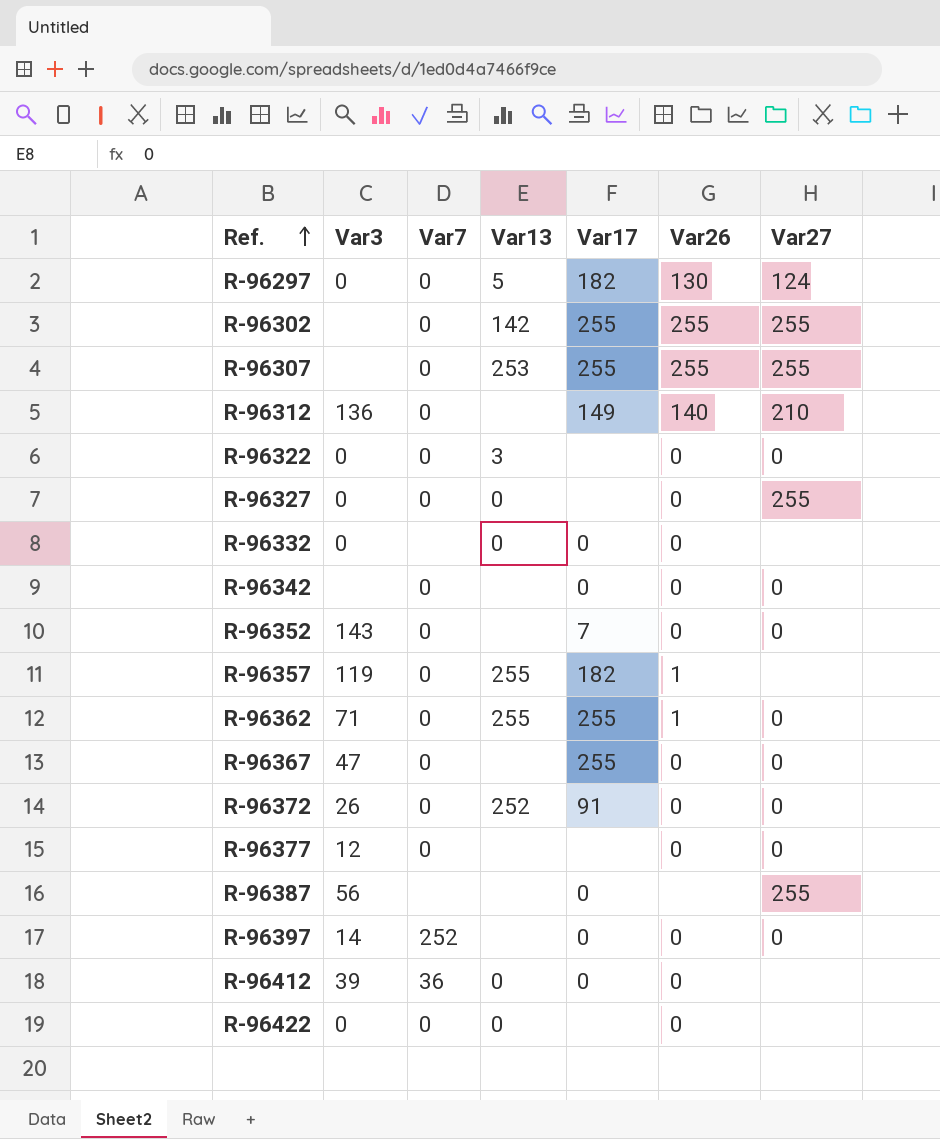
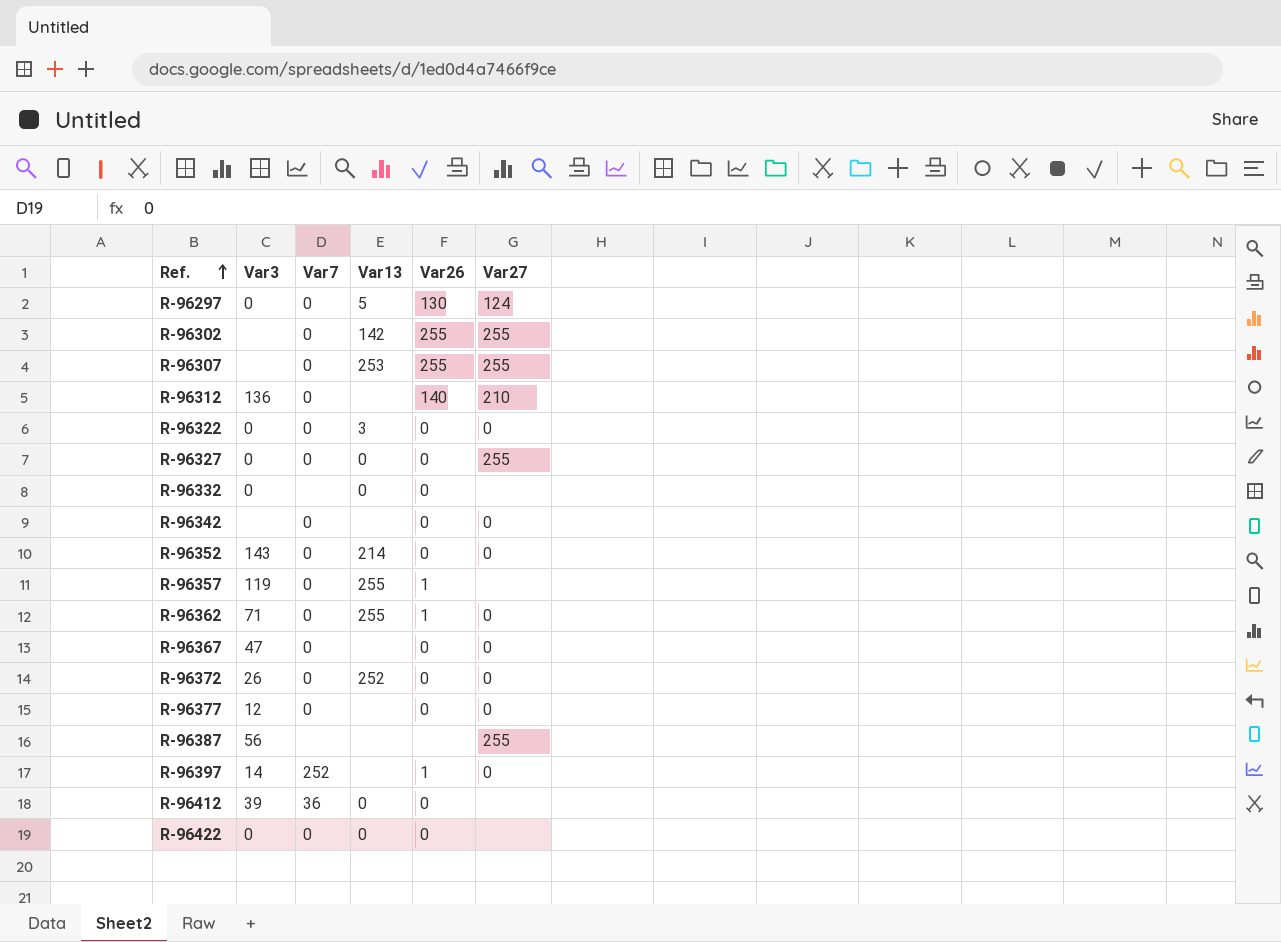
column Var17 | position: 5 -> none
R-96352 | Var13: none -> 214
R-96397 | Var26: 0 -> 1

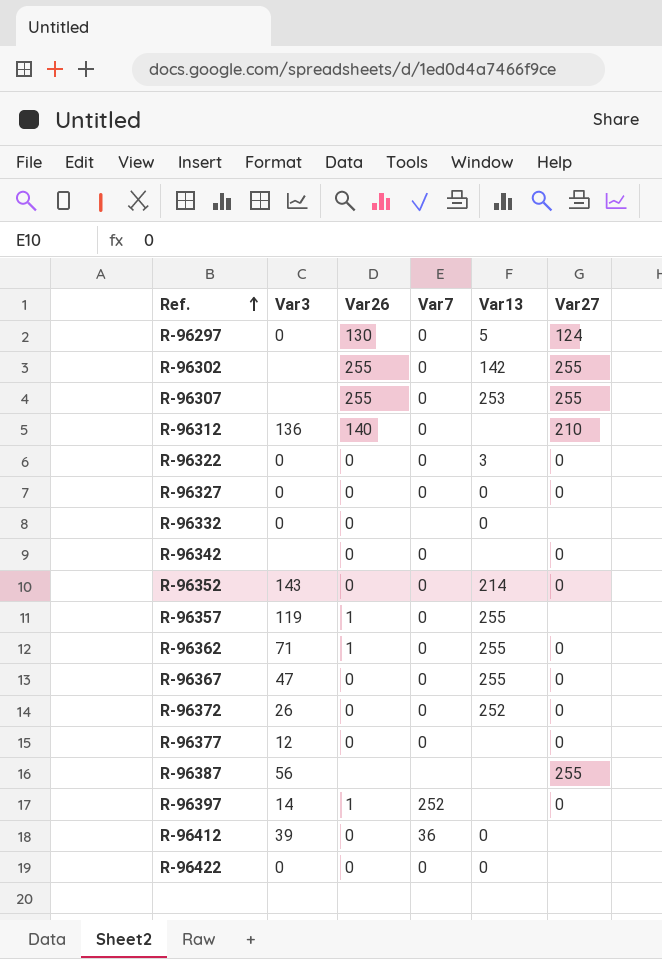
column Var26 | position: 5 -> 3
R-96327 | Var27: 255 -> 0
R-96367 | Var13: none -> 255

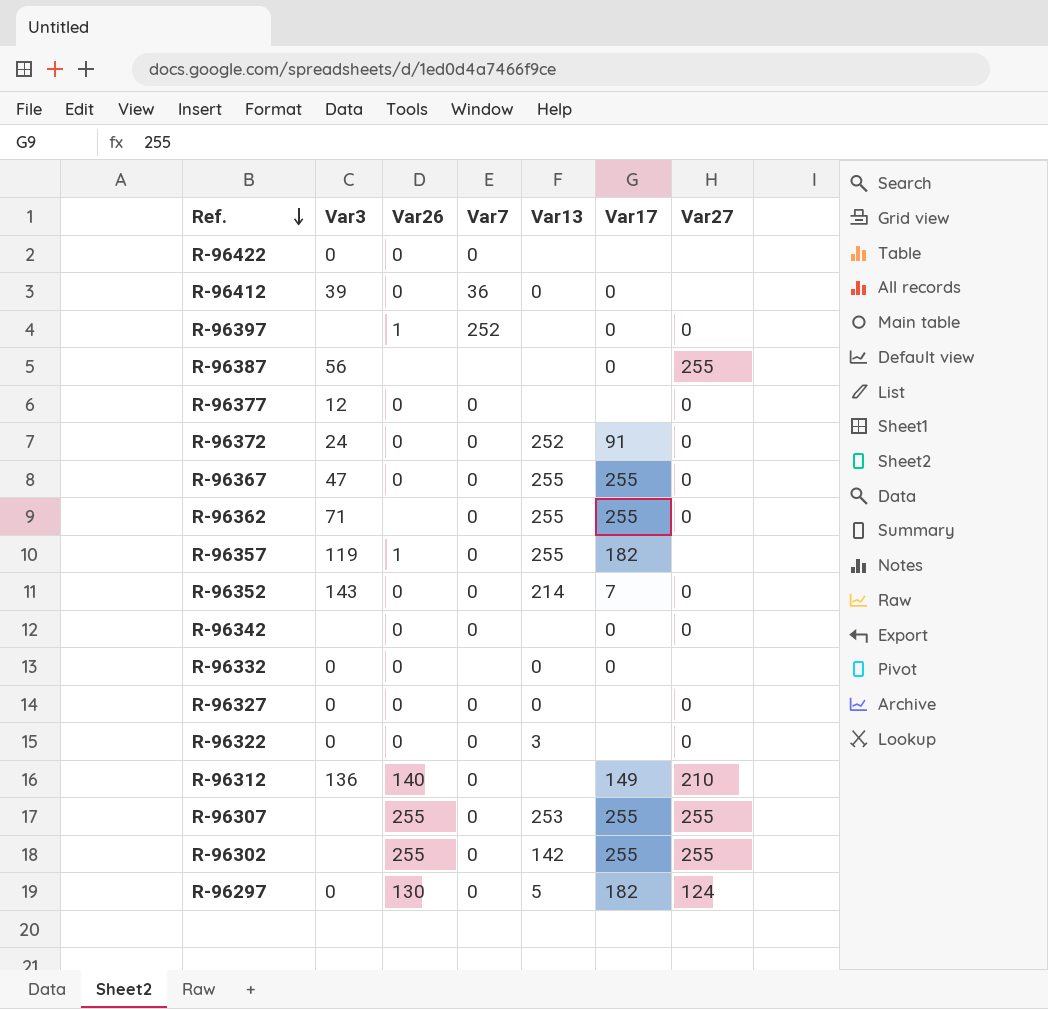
row order: Ref. ascending -> Ref. descending
column Var17 | position: none -> 6
R-96422 | Var13: 0 -> none
R-96397 | Var3: 14 -> none
R-96372 | Var3: 26 -> 24
R-96362 | Var26: 1 -> none

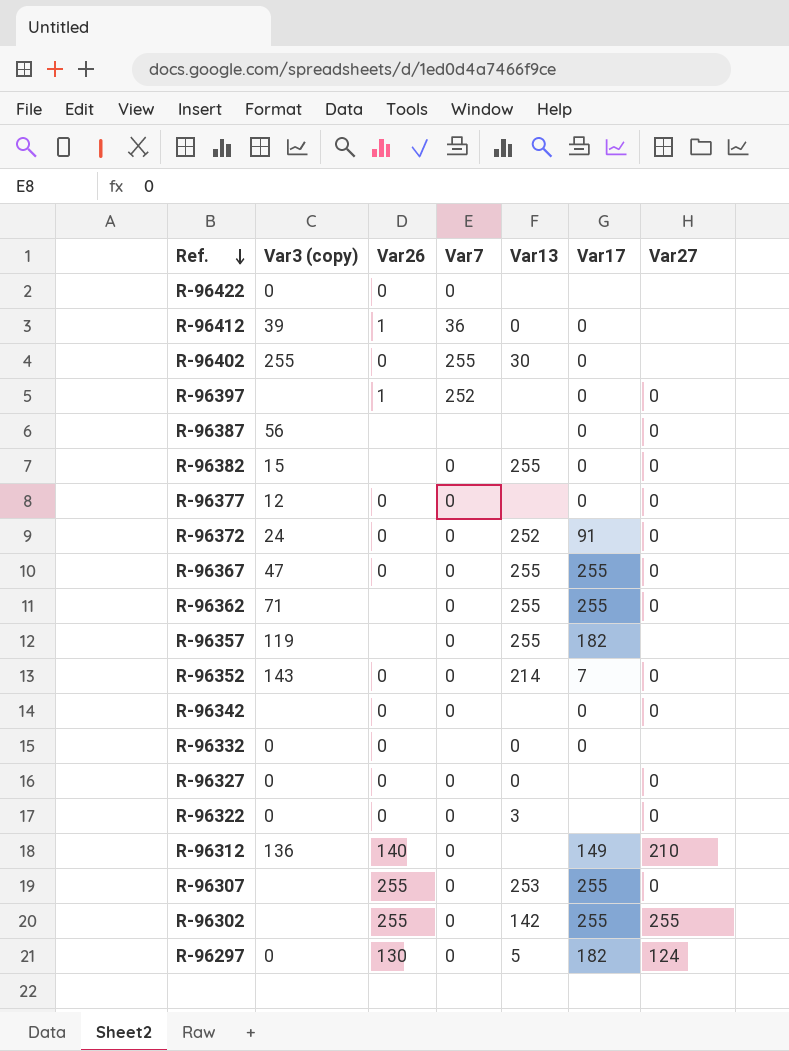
column name: Var3 -> Var3 (copy)
R-96412 | Var26: 0 -> 1
row R-96402: none -> 255 | 0 | 255 | 30 | 0 | none
R-96387 | Var27: 255 -> 0
row R-96382: none -> 15 | none | 0 | 255 | 0 | 0
R-96377 | Var17: none -> 0
R-96357 | Var26: 1 -> none
R-96307 | Var27: 255 -> 0

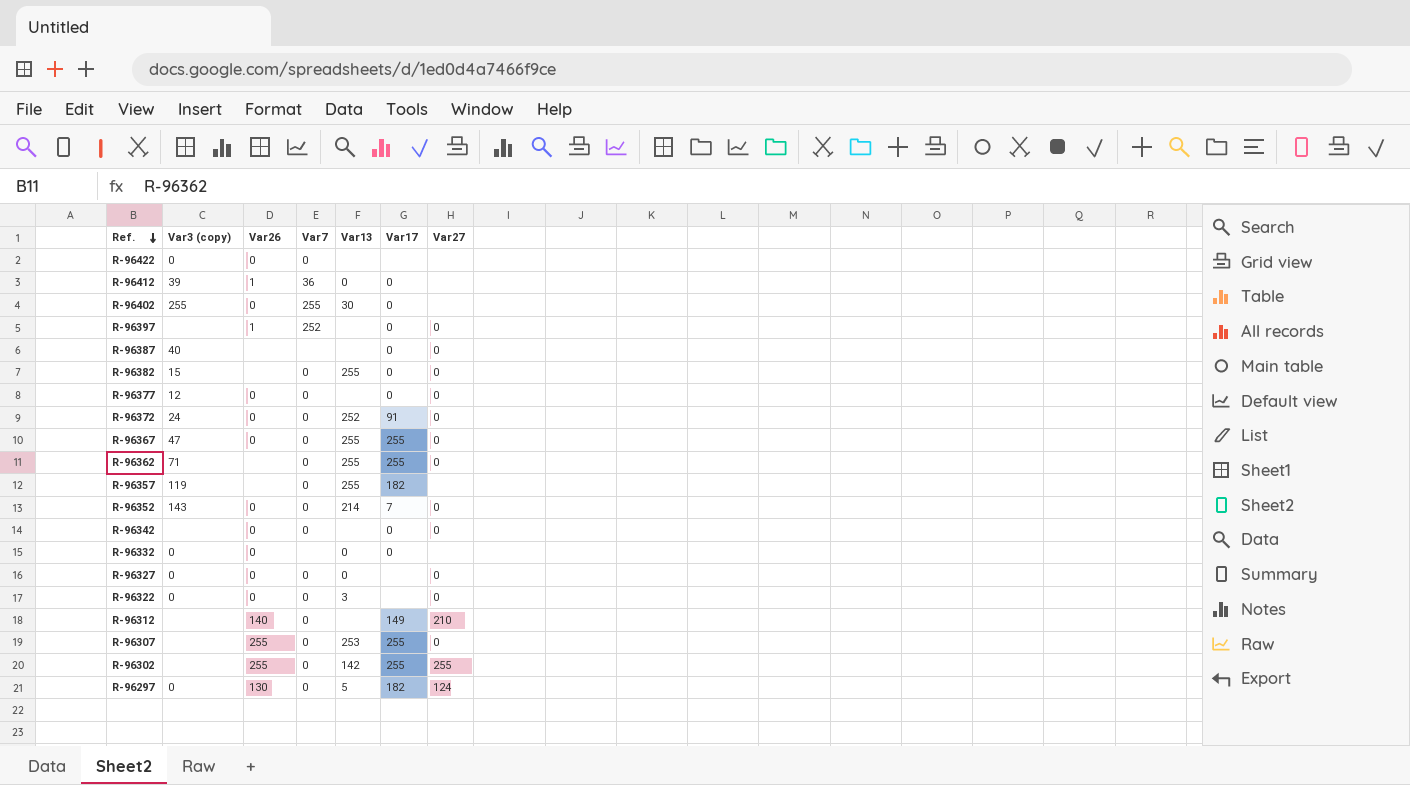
R-96387 | Var3 (copy): 56 -> 40
R-96312 | Var3 (copy): 136 -> none

